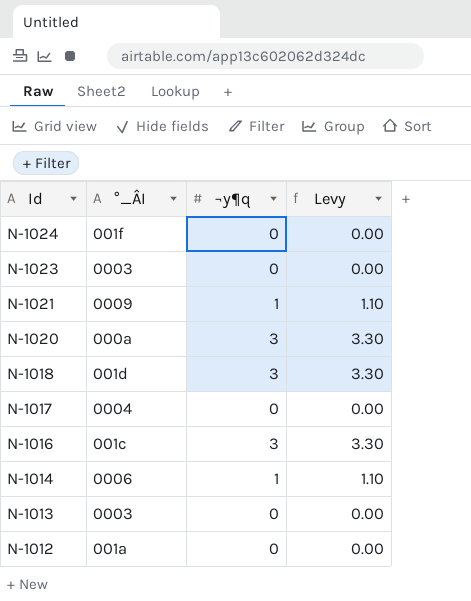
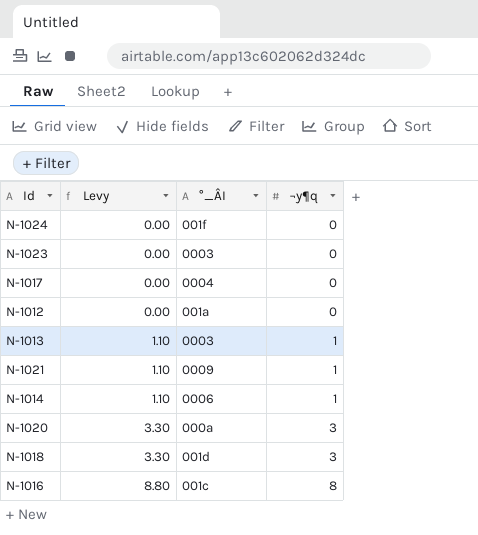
row order: Id descending -> Levy ascending
column Levy | position: 4 -> 2
N-1013 | Levy: 0.00 -> 1.10
N-1013 | ¬y¶q: 0 -> 1
N-1016 | Levy: 3.30 -> 8.80
N-1016 | ¬y¶q: 3 -> 8

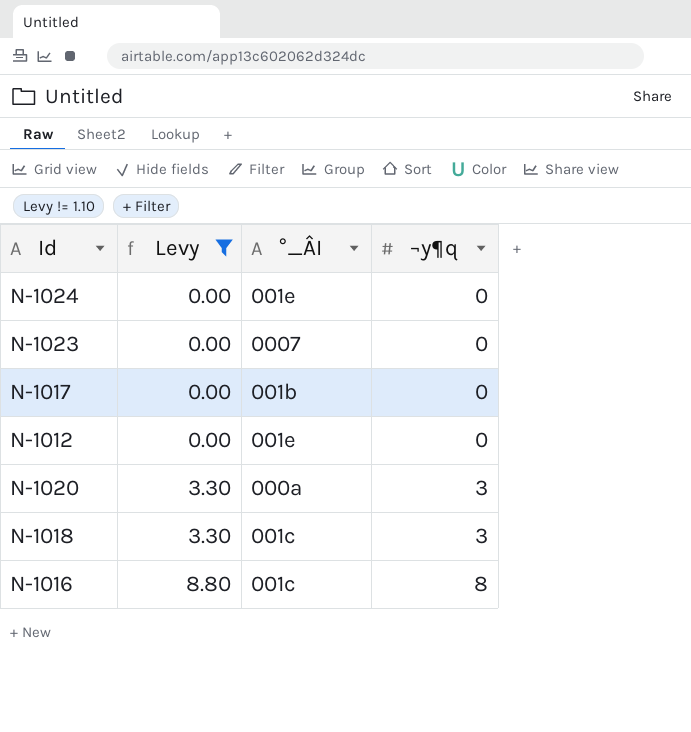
filter: none -> Levy != 1.10
N-1024 | °_ÂI: 001f -> 001e
N-1023 | °_ÂI: 0003 -> 0007
N-1017 | °_ÂI: 0004 -> 001b
N-1012 | °_ÂI: 001a -> 001e
N-1018 | °_ÂI: 001d -> 001c

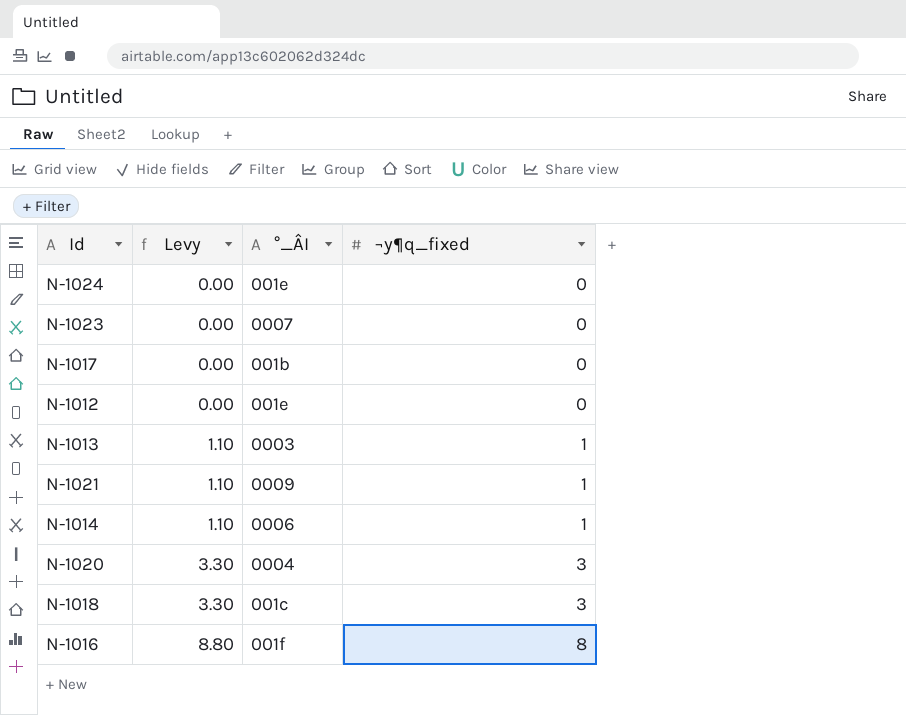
filter: Levy != 1.10 -> none
column name: ¬y¶q -> ¬y¶q_fixed
N-1020 | °_ÂI: 000a -> 0004
N-1016 | °_ÂI: 001c -> 001f

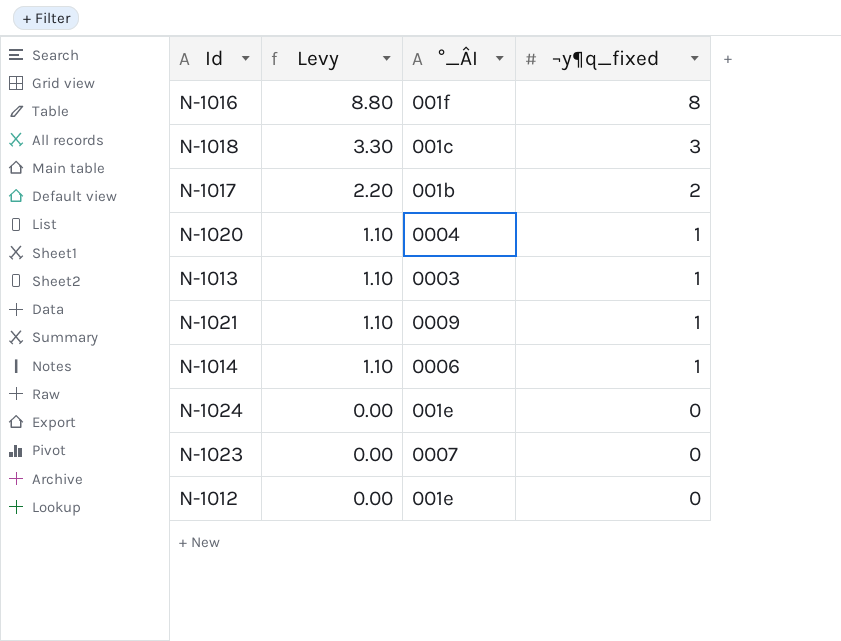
row order: Levy ascending -> Levy descending
N-1017 | Levy: 0.00 -> 2.20
N-1017 | ¬y¶q_fixed: 0 -> 2
N-1020 | Levy: 3.30 -> 1.10
N-1020 | ¬y¶q_fixed: 3 -> 1

